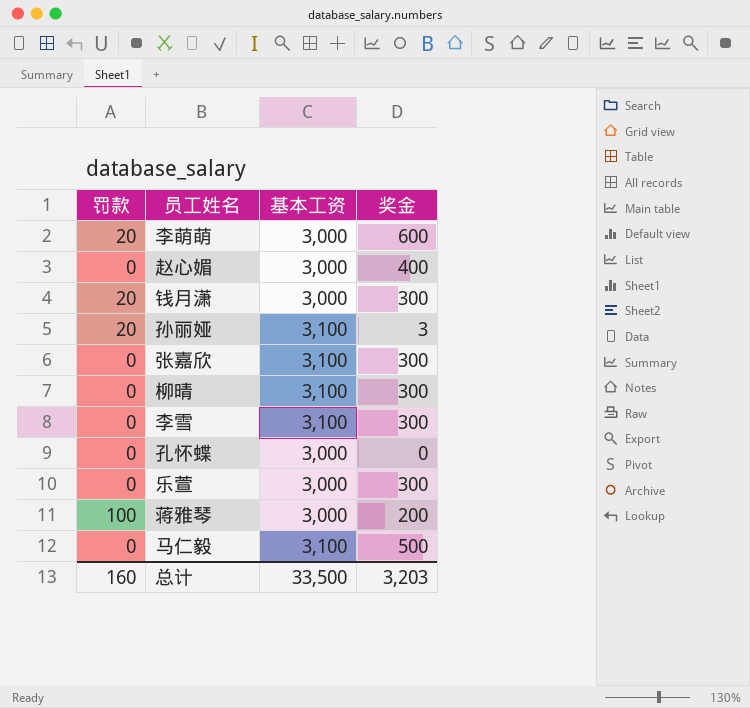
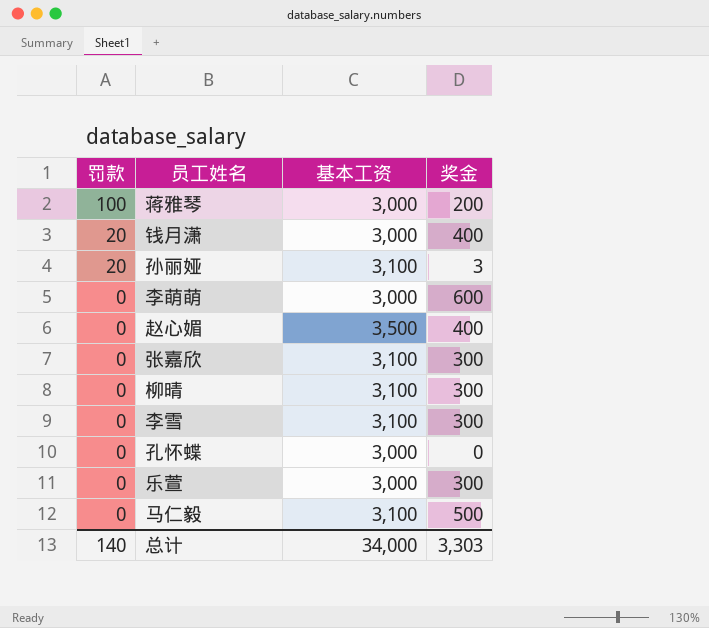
row order: none -> 罚款 descending
钱月潇 | 奖金: 300 -> 400
李萌萌 | 罚款: 20 -> 0
赵心媚 | 基本工资: 3,000 -> 3,500
总计 | 罚款: 160 -> 140
总计 | 基本工资: 33,500 -> 34,000
总计 | 奖金: 3,203 -> 3,303

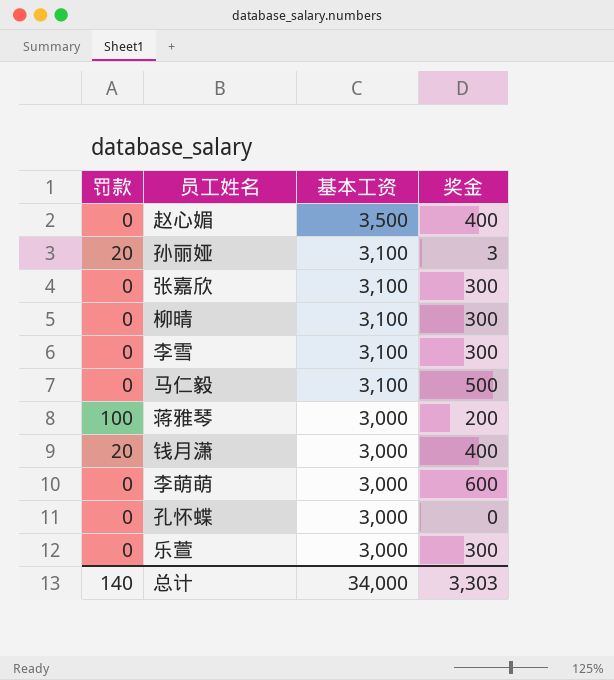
row order: 罚款 descending -> 基本工资 descending

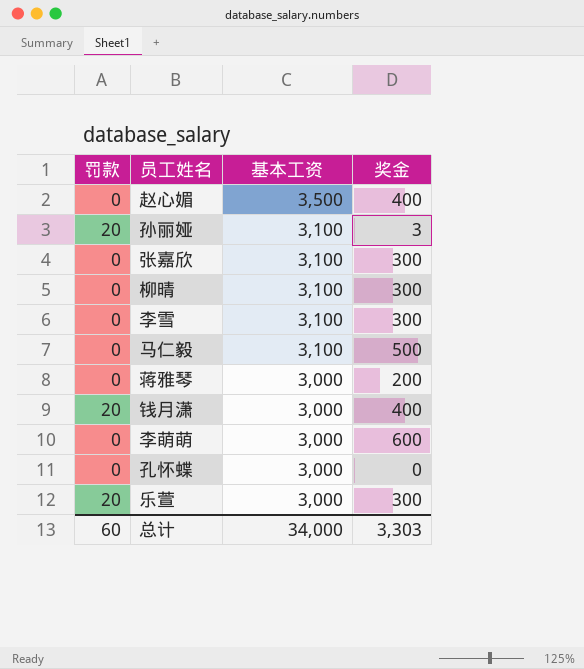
蒋雅琴 | 罚款: 100 -> 0
乐萱 | 罚款: 0 -> 20
总计 | 罚款: 140 -> 60

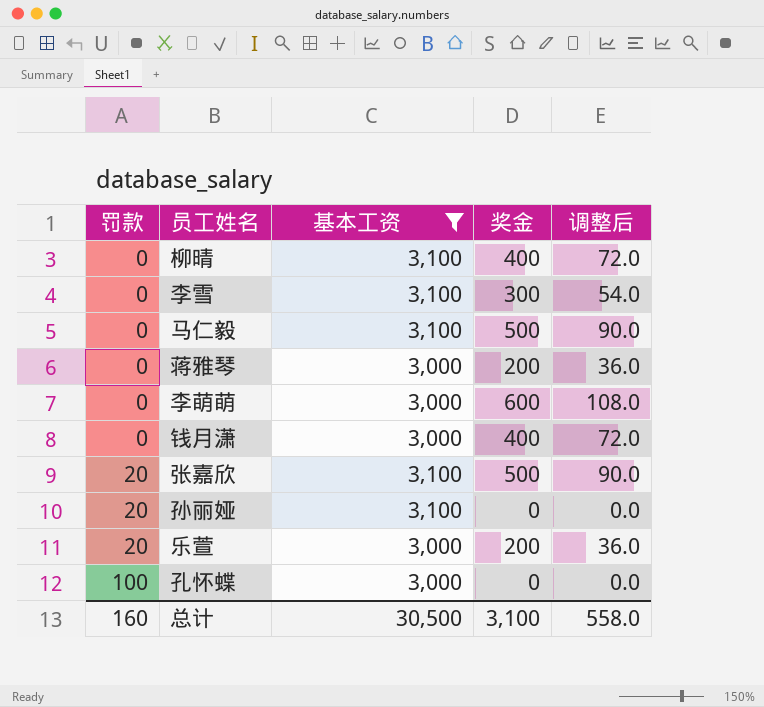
filter: none -> 基本工资 != 3,500
row order: 基本工资 descending -> 罚款 ascending
column 调整后 | formula: none -> [奖金] * 0.18
柳晴 | 奖金: 300 -> 400
钱月潇 | 罚款: 20 -> 0
张嘉欣 | 罚款: 0 -> 20
张嘉欣 | 奖金: 300 -> 500
孙丽娅 | 奖金: 3 -> 0
乐萱 | 奖金: 300 -> 200
孔怀蝶 | 罚款: 0 -> 100
总计 | 罚款: 60 -> 160
总计 | 基本工资: 34,000 -> 30,500
总计 | 奖金: 3,303 -> 3,100

